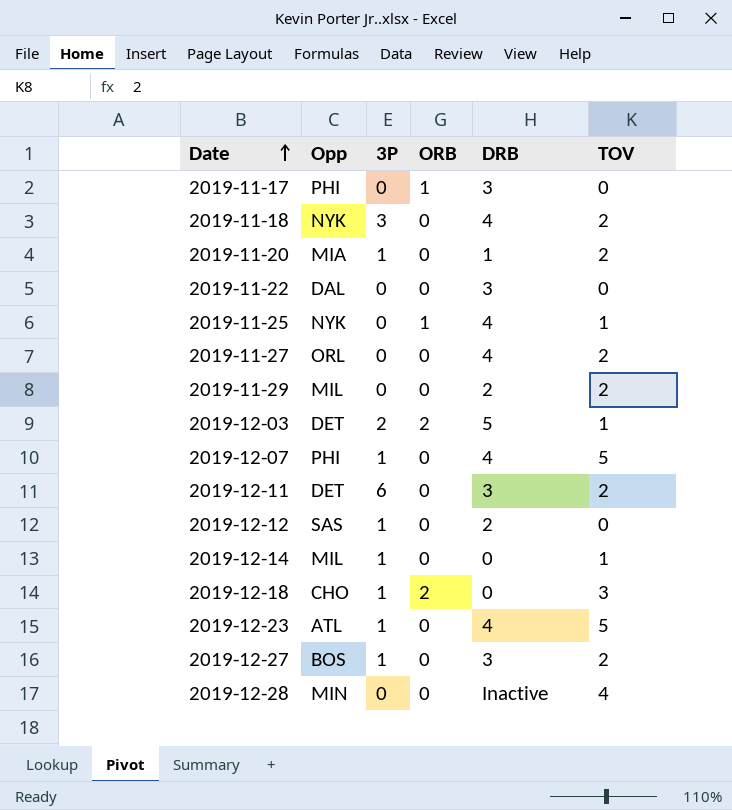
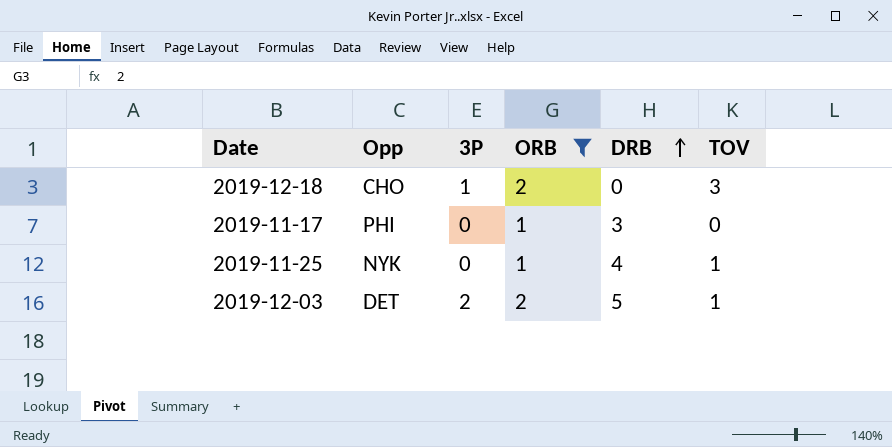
filter: none -> ORB != 0
row order: Date ascending -> DRB ascending

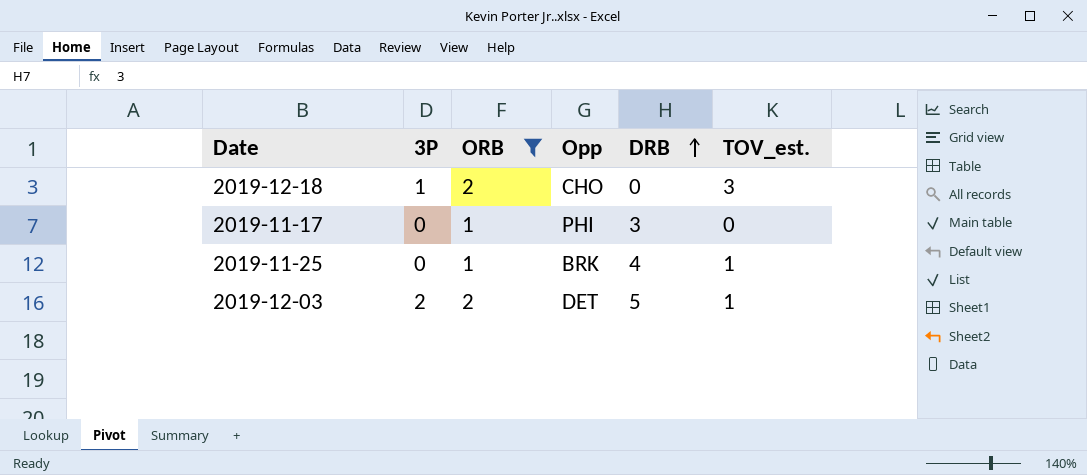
column Opp | position: 2 -> 4
column name: TOV -> TOV_est.
2019-11-25 | Opp: NYK -> BRK

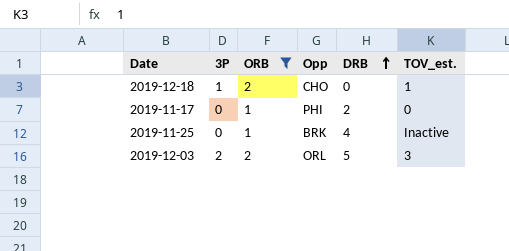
2019-12-18 | TOV_est.: 3 -> 1
2019-11-17 | DRB: 3 -> 2
2019-11-25 | TOV_est.: 1 -> Inactive
2019-12-03 | Opp: DET -> ORL
2019-12-03 | TOV_est.: 1 -> 3

